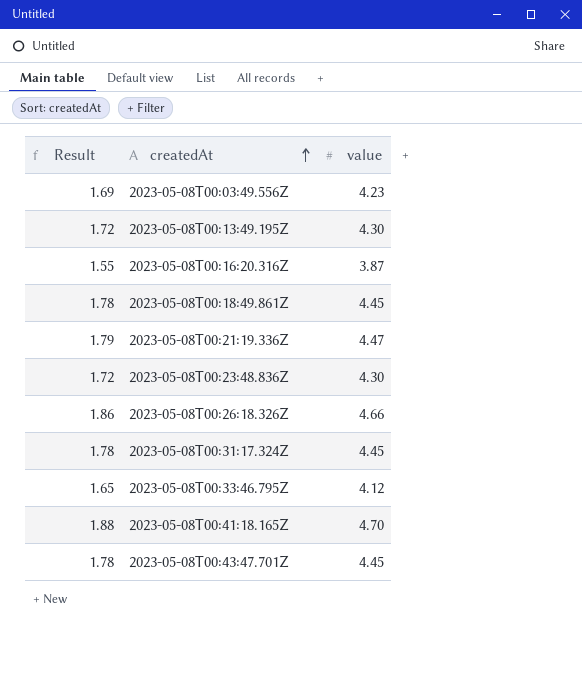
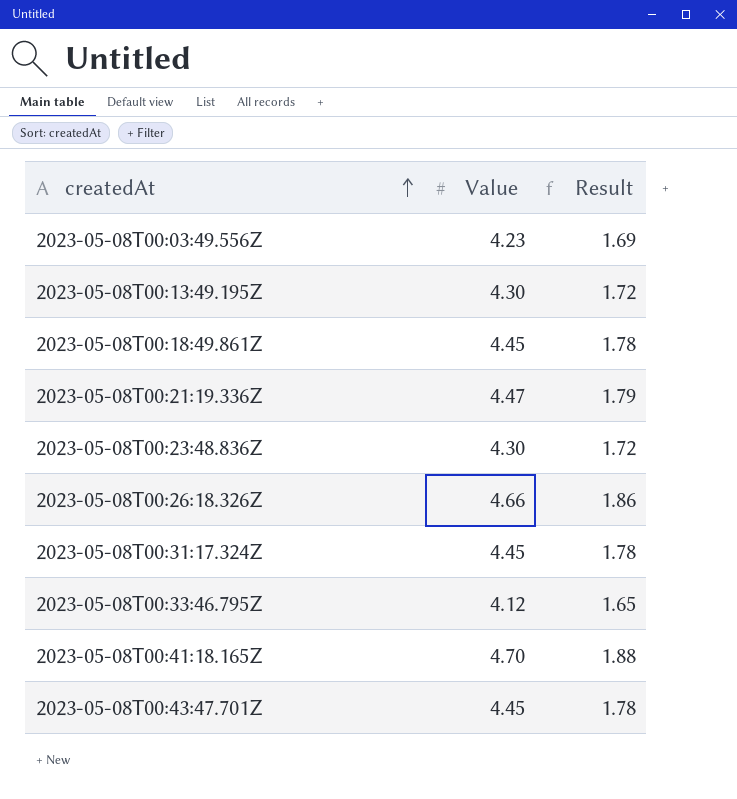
column name: value -> Value
column Result | position: 1 -> 3
row 2023-05-08T00:16:20.316Z: 1.55 | 3.87 -> none

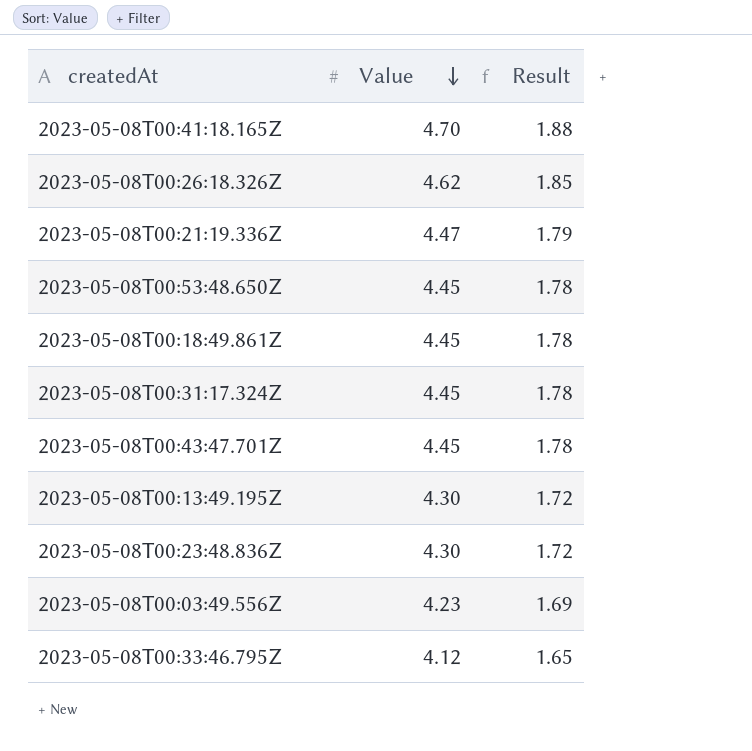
row order: createdAt ascending -> Value descending
2023-05-08T00:26:18.326Z | Value: 4.66 -> 4.62
2023-05-08T00:26:18.326Z | Result: 1.86 -> 1.85
row 2023-05-08T00:53:48.650Z: none -> 4.45 | 1.78

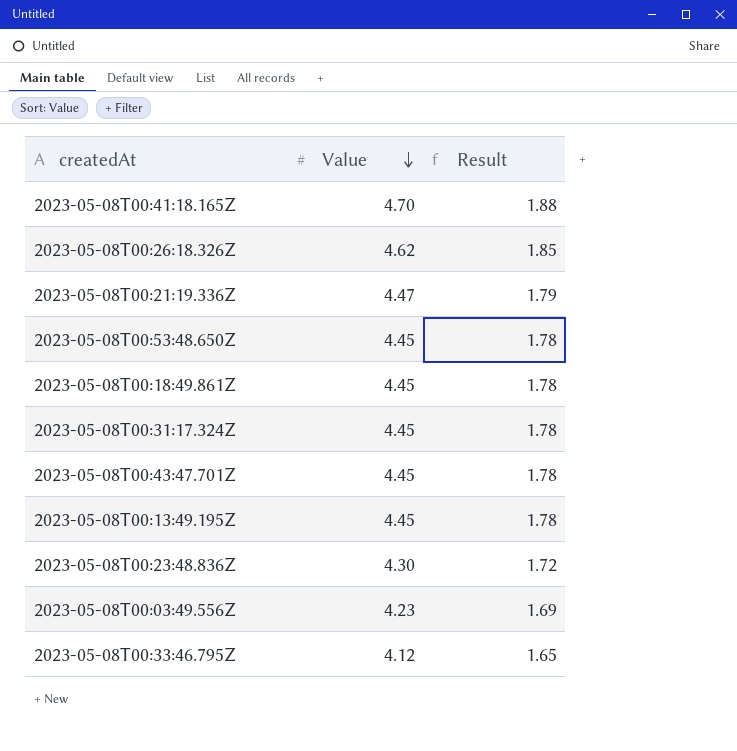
2023-05-08T00:13:49.195Z | Value: 4.30 -> 4.45
2023-05-08T00:13:49.195Z | Result: 1.72 -> 1.78

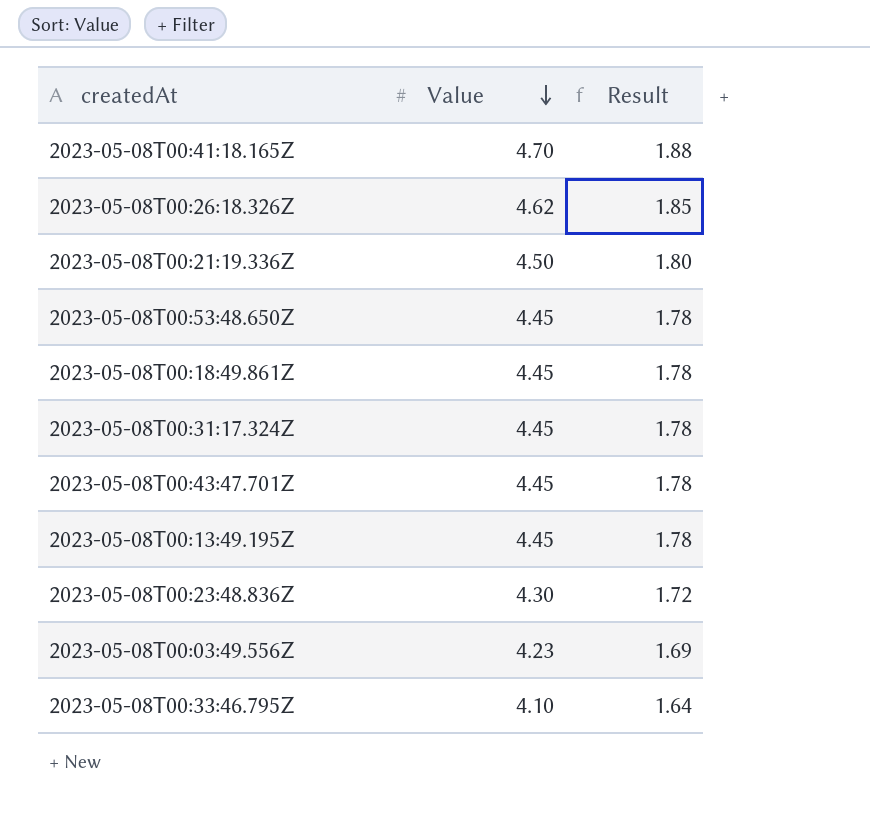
2023-05-08T00:21:19.336Z | Value: 4.47 -> 4.50
2023-05-08T00:21:19.336Z | Result: 1.79 -> 1.80
2023-05-08T00:33:46.795Z | Value: 4.12 -> 4.10
2023-05-08T00:33:46.795Z | Result: 1.65 -> 1.64

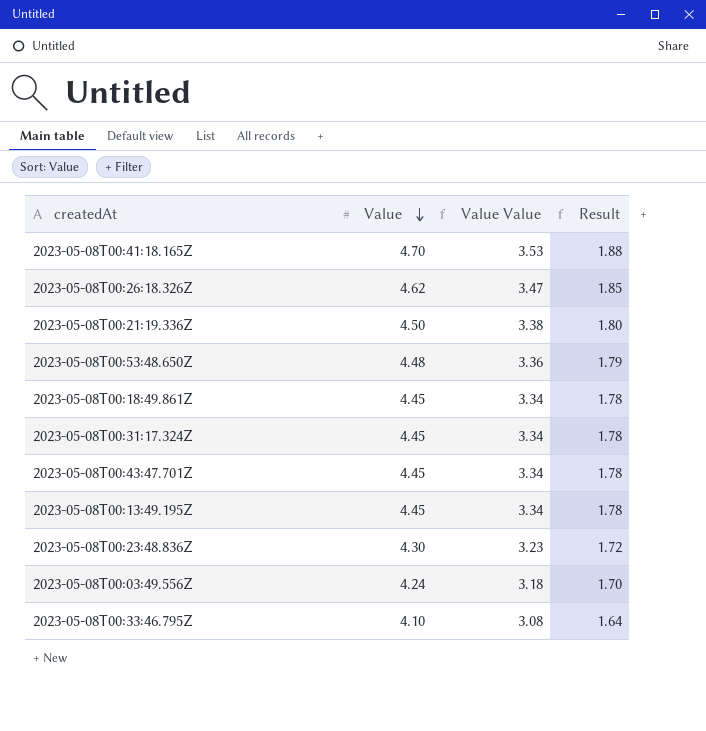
column Value Value | formula: none -> [Value] * 0.75
2023-05-08T00:53:48.650Z | Value: 4.45 -> 4.48
2023-05-08T00:53:48.650Z | Result: 1.78 -> 1.79
2023-05-08T00:03:49.556Z | Value: 4.23 -> 4.24
2023-05-08T00:03:49.556Z | Result: 1.69 -> 1.70

